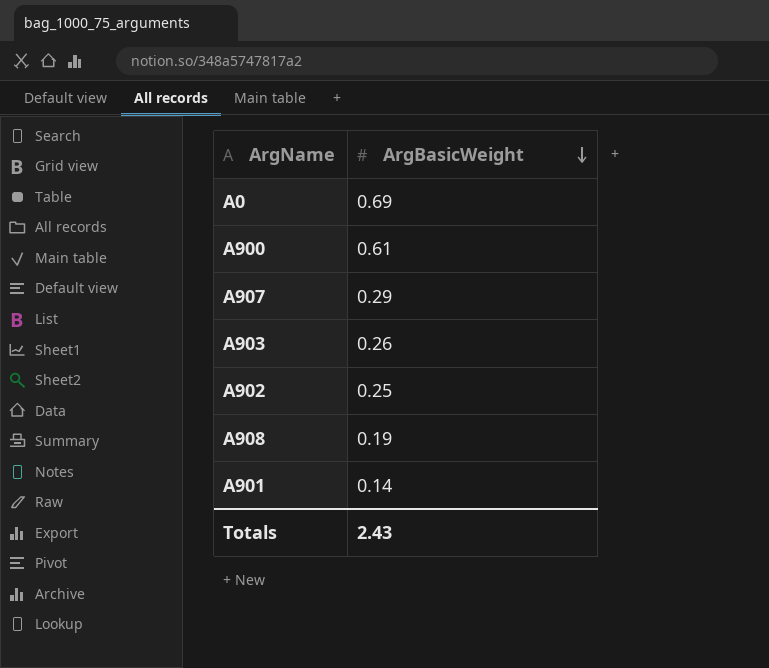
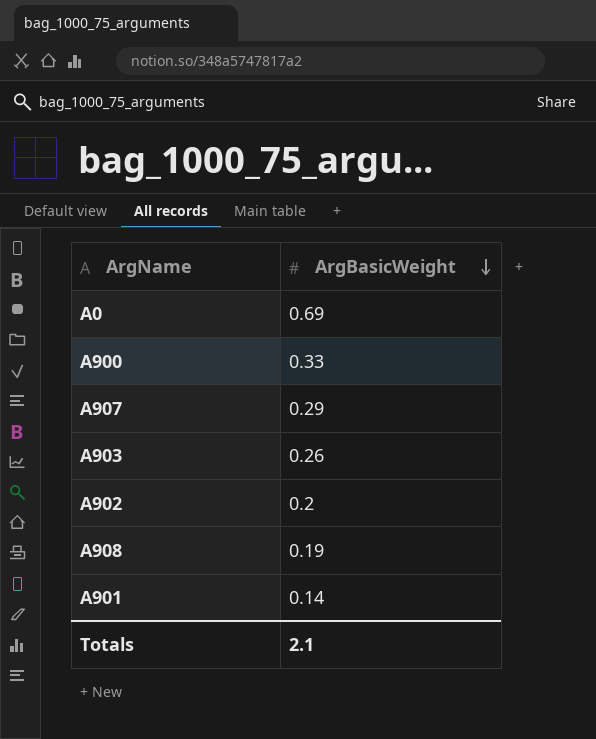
A900 | ArgBasicWeight: 0.61 -> 0.33
A902 | ArgBasicWeight: 0.25 -> 0.2
Totals | ArgBasicWeight: 2.43 -> 2.1

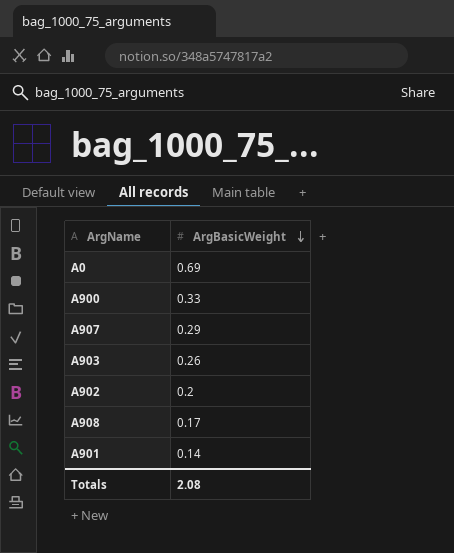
A908 | ArgBasicWeight: 0.19 -> 0.17
Totals | ArgBasicWeight: 2.1 -> 2.08

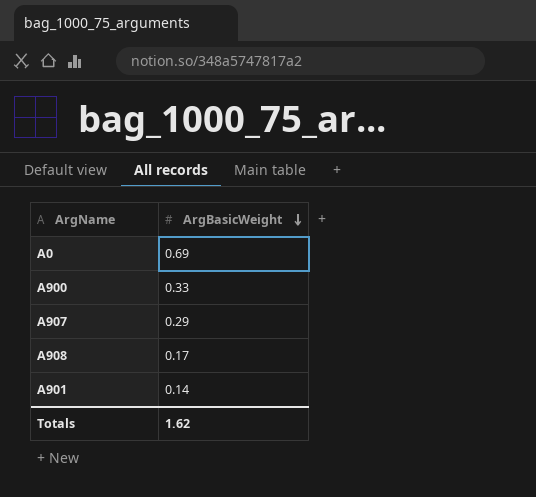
row A903: 0.26 -> none
row A902: 0.2 -> none
Totals | ArgBasicWeight: 2.08 -> 1.62

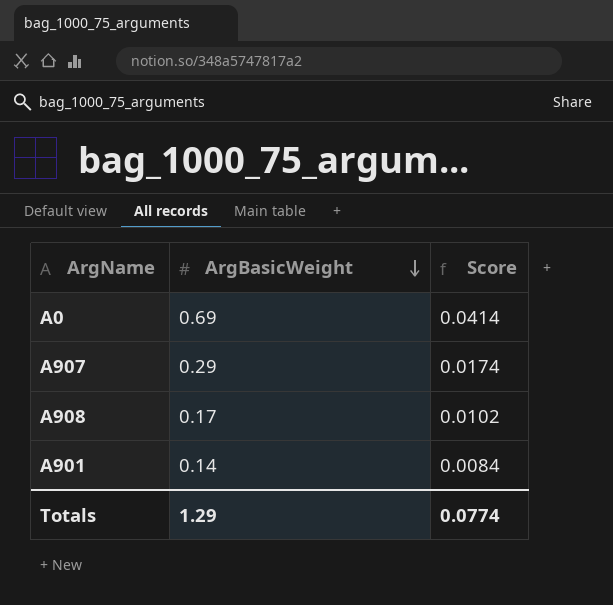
column Score | formula: none -> [ArgBasicWeight] * 0.06
row A900: 0.33 -> none
Totals | ArgBasicWeight: 1.62 -> 1.29

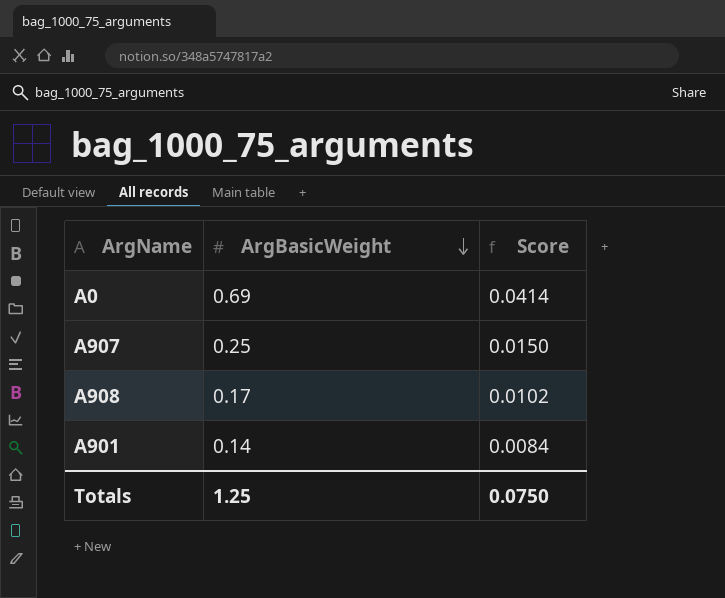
A907 | ArgBasicWeight: 0.29 -> 0.25
A907 | Score: 0.0174 -> 0.0150
Totals | ArgBasicWeight: 1.29 -> 1.25
Totals | Score: 0.0774 -> 0.0750

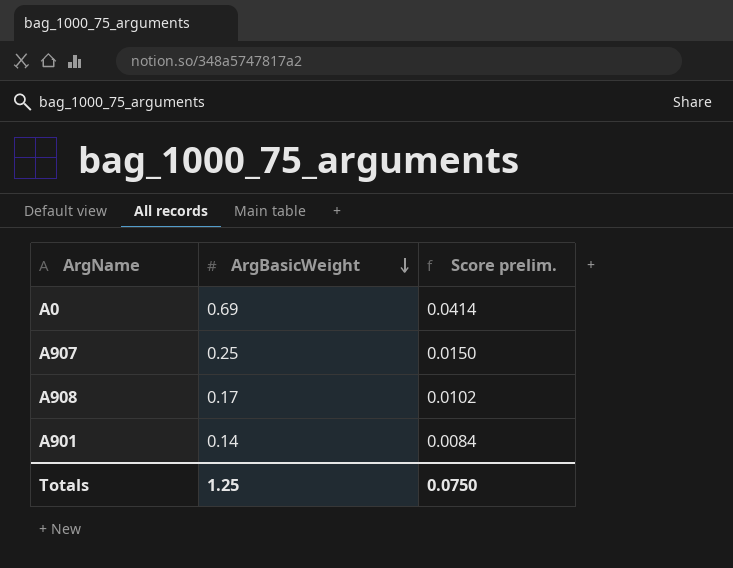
column name: Score -> Score prelim.

